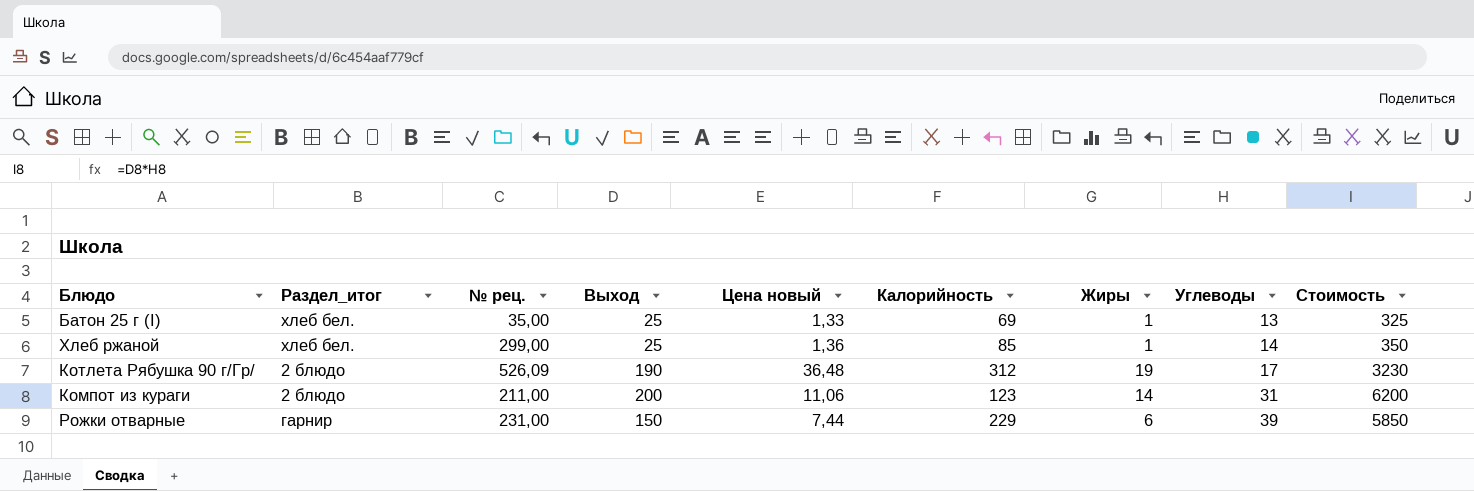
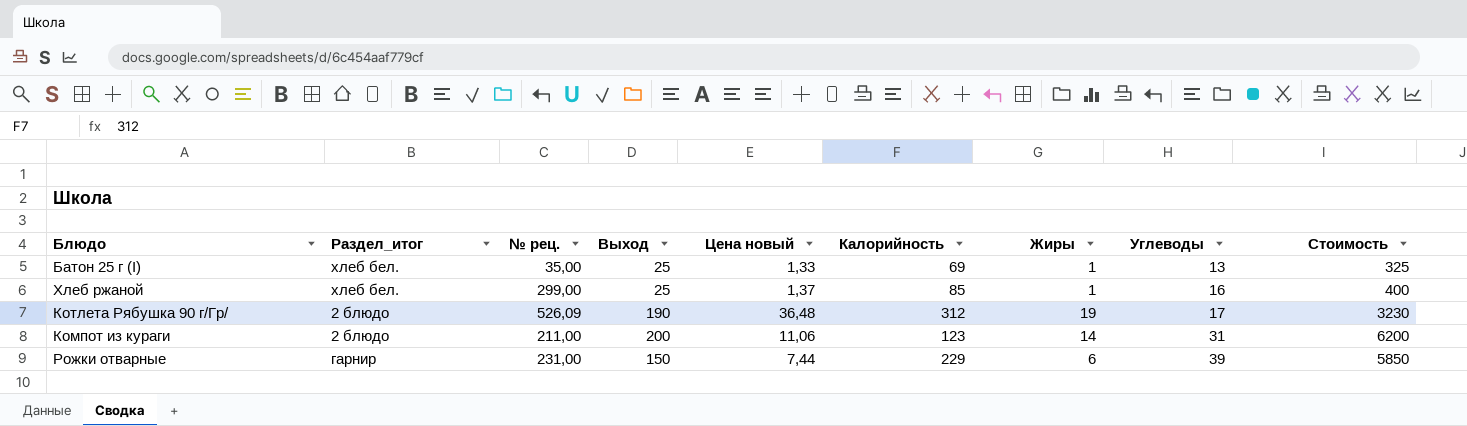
Хлеб ржаной | Цена новый: 1,36 -> 1,37
Хлеб ржаной | Углеводы: 14 -> 16
Хлеб ржаной | Стоимость: 350 -> 400

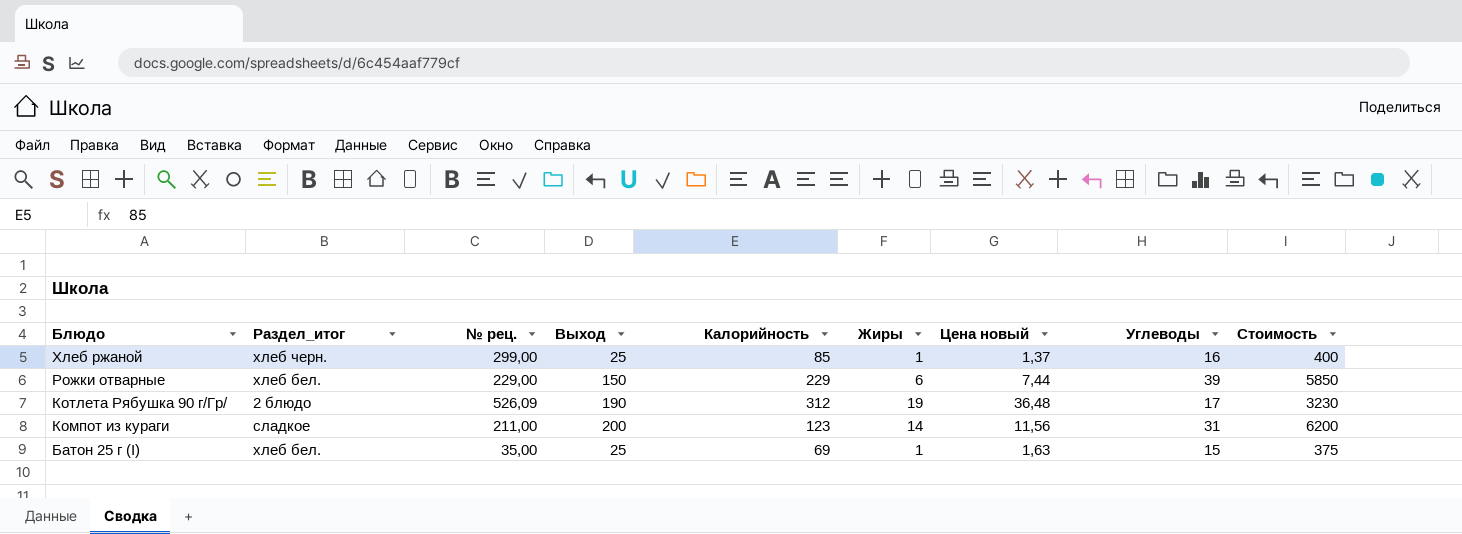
row order: Углеводы ascending -> Блюдо descending
column Цена новый | position: 5 -> 7
Хлеб ржаной | Раздел_итог: хлеб бел. -> хлеб черн.
Рожки отварные | Раздел_итог: гарнир -> хлеб бел.
Рожки отварные | № рец.: 231,00 -> 229,00
Компот из кураги | Раздел_итог: 2 блюдо -> сладкое
Компот из кураги | Цена новый: 11,06 -> 11,56
Батон 25 г (I) | Цена новый: 1,33 -> 1,63
Батон 25 г (I) | Углеводы: 13 -> 15
Батон 25 г (I) | Стоимость: 325 -> 375

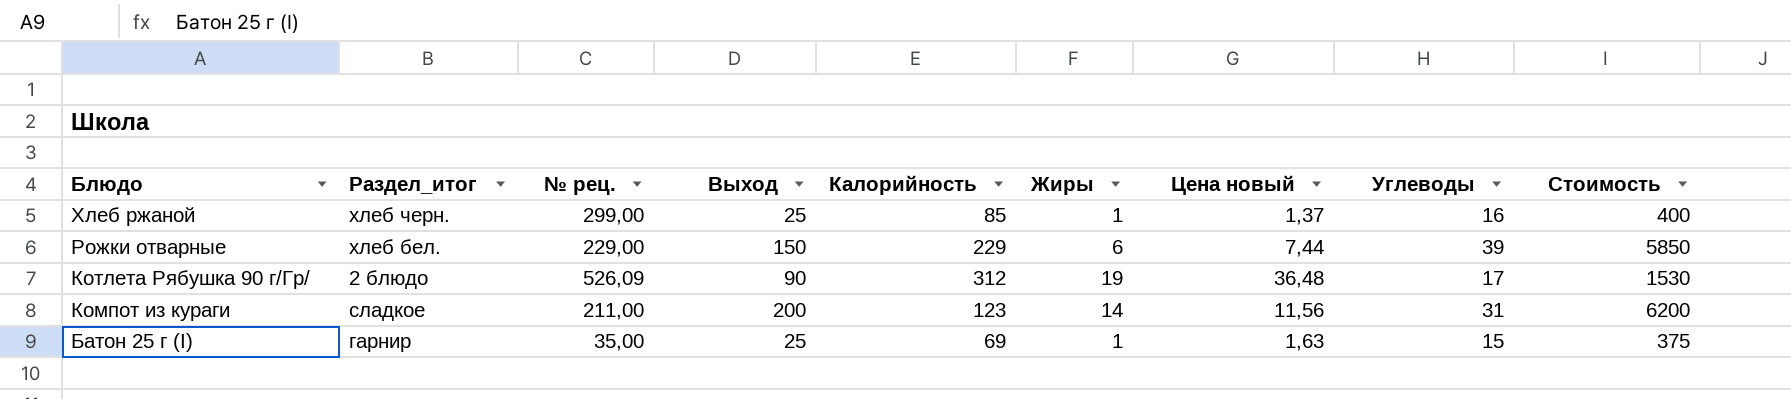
Котлета Рябушка 90 г/Гр/ | Выход: 190 -> 90
Котлета Рябушка 90 г/Гр/ | Стоимость: 3230 -> 1530
Батон 25 г (I) | Раздел_итог: хлеб бел. -> гарнир

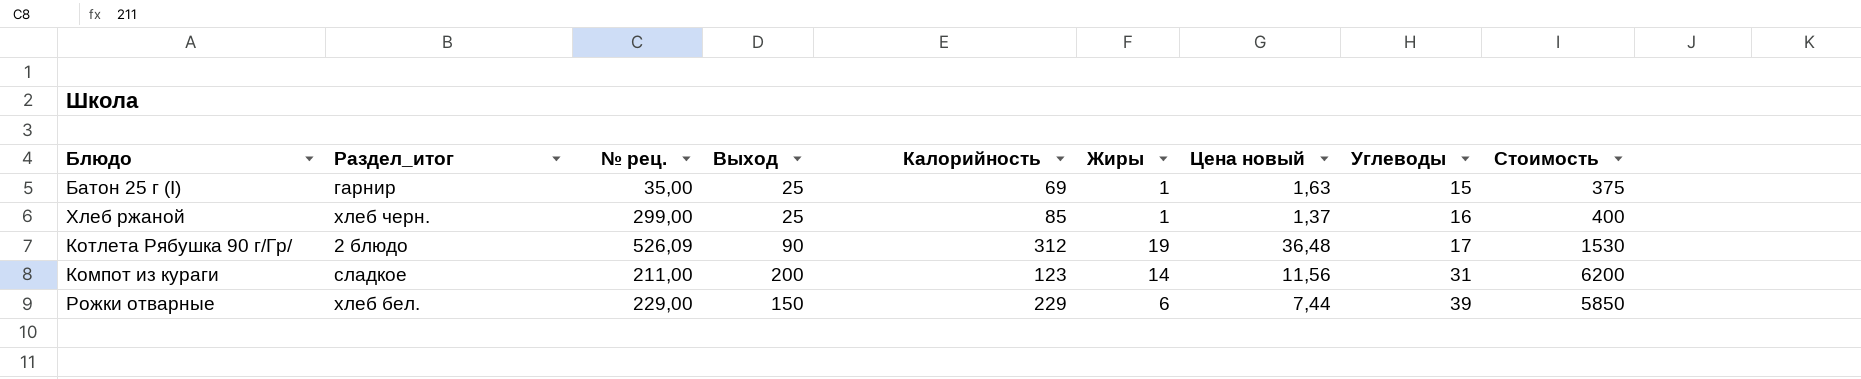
row order: Блюдо descending -> Углеводы ascending

